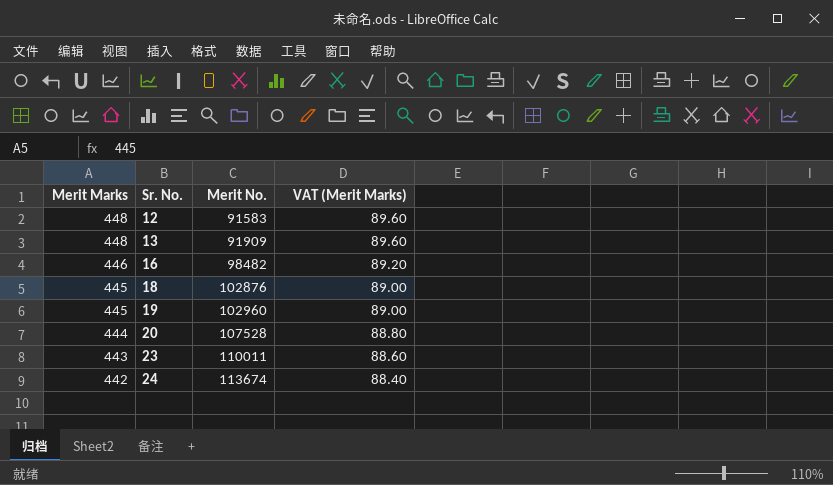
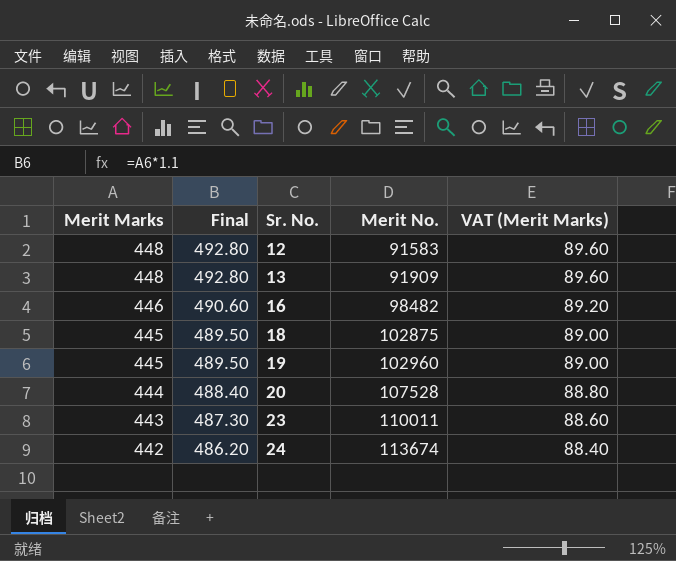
column Final | formula: none -> [Merit Marks] * 1.1
18 | Merit No.: 102876 -> 102875

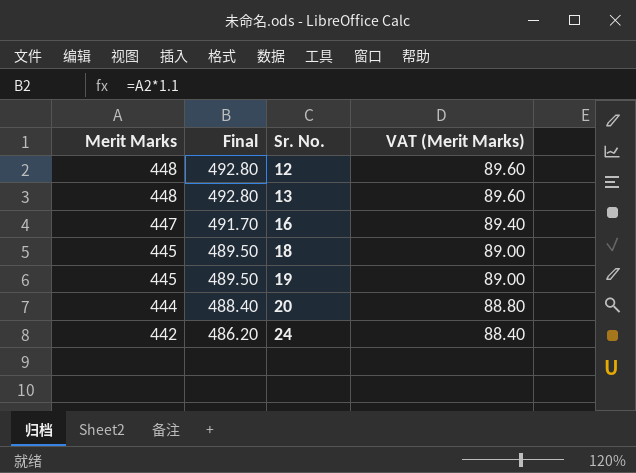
column Merit No. | position: 4 -> none
row 23: 443 | 487.30 | 110011 | 88.60 -> none
16 | Merit Marks: 446 -> 447
16 | Final: 490.60 -> 491.70
16 | VAT (Merit Marks): 89.20 -> 89.40

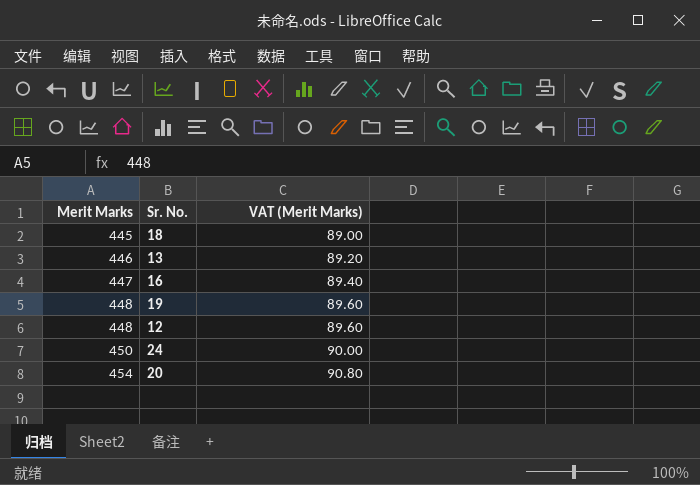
row order: Merit Marks descending -> Merit Marks ascending
column Final | formula: [Merit Marks] * 1.1 -> none
13 | Merit Marks: 448 -> 446
13 | VAT (Merit Marks): 89.60 -> 89.20
19 | Merit Marks: 445 -> 448
19 | VAT (Merit Marks): 89.00 -> 89.60
24 | Merit Marks: 442 -> 450
24 | VAT (Merit Marks): 88.40 -> 90.00
20 | Merit Marks: 444 -> 454
20 | VAT (Merit Marks): 88.80 -> 90.80

